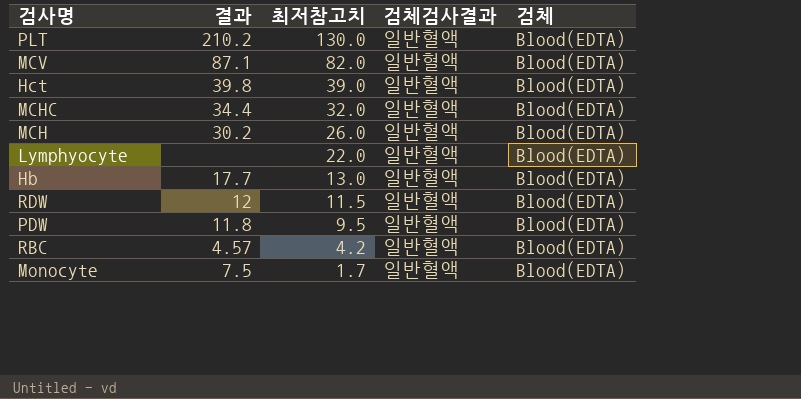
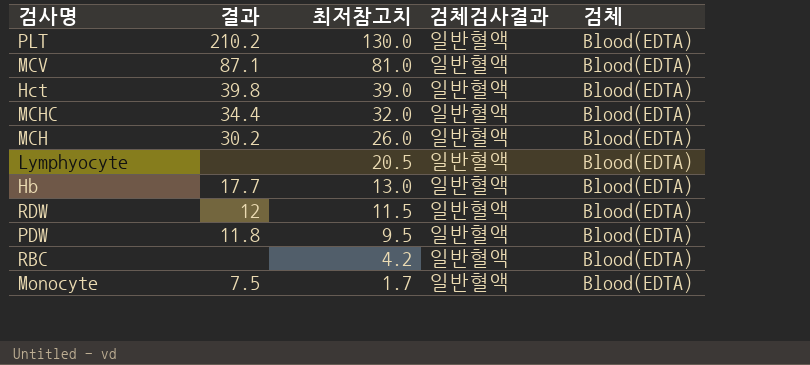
MCV | 최저참고치: 82.0 -> 81.0
Lymphyocyte | 최저참고치: 22.0 -> 20.5
RBC | 결과: 4.57 -> none

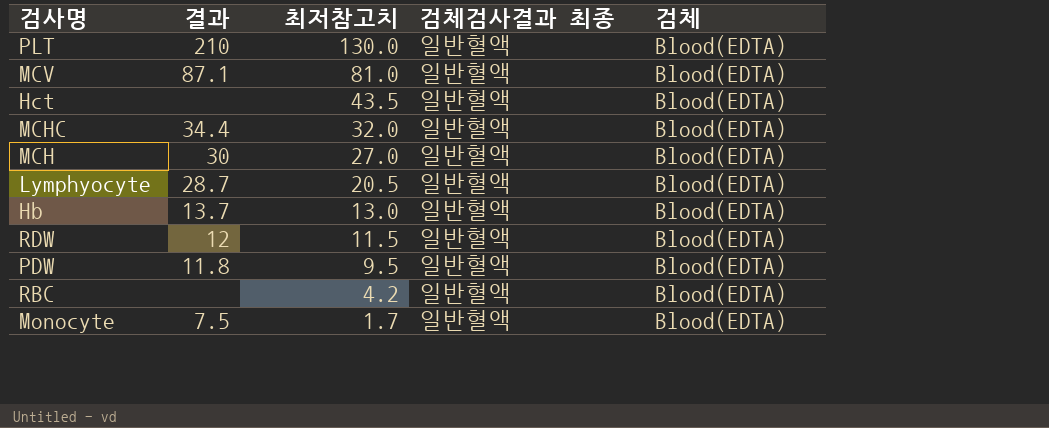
column name: 검체검사결과 -> 검체검사결과 최종
PLT | 결과: 210.2 -> 210
Hct | 결과: 39.8 -> none
Hct | 최저참고치: 39.0 -> 43.5
MCH | 결과: 30.2 -> 30
MCH | 최저참고치: 26.0 -> 27.0
Lymphyocyte | 결과: none -> 28.7
Hb | 결과: 17.7 -> 13.7

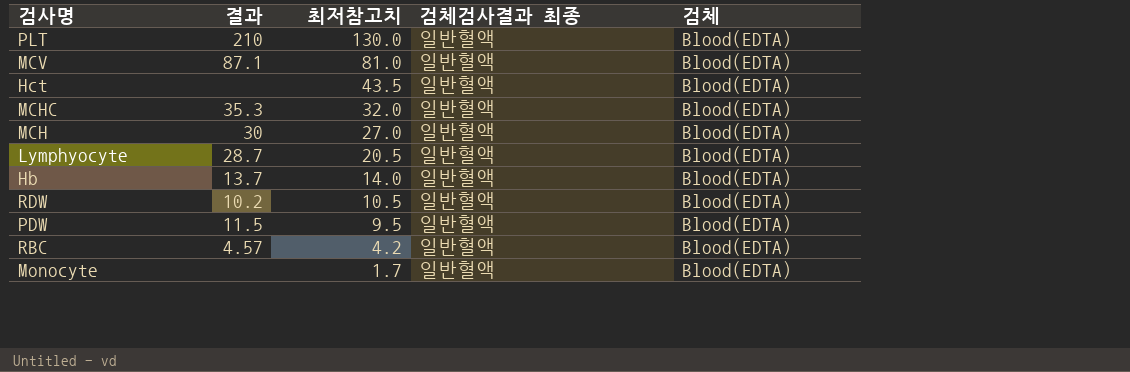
MCHC | 결과: 34.4 -> 35.3
Hb | 최저참고치: 13.0 -> 14.0
RDW | 결과: 12 -> 10.2
RDW | 최저참고치: 11.5 -> 10.5
PDW | 결과: 11.8 -> 11.5
RBC | 결과: none -> 4.57
Monocyte | 결과: 7.5 -> none

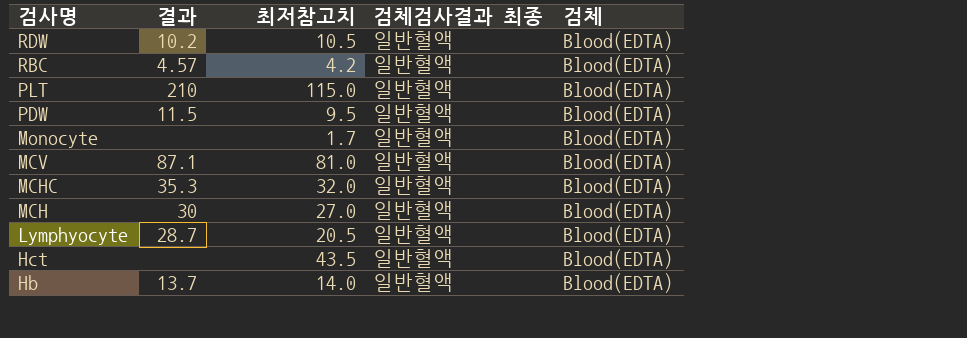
row order: 최저참고치 descending -> 검사명 descending
PLT | 최저참고치: 130.0 -> 115.0

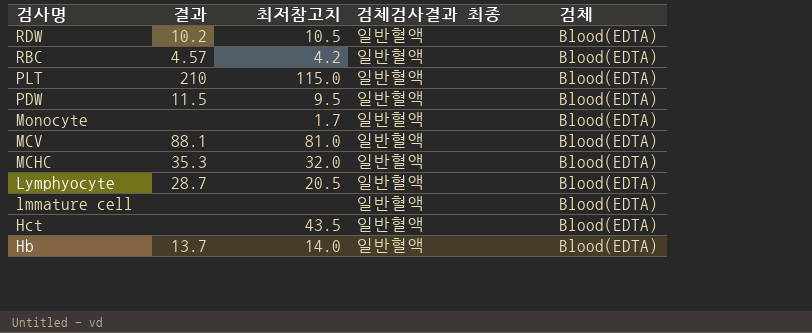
row MCH: 30 | 27.0 | 일반혈액 | Blood(EDTA) -> none
MCV | 결과: 87.1 -> 88.1
row lmmature cell: none -> none | none | 일반혈액 | Blood(EDTA)

